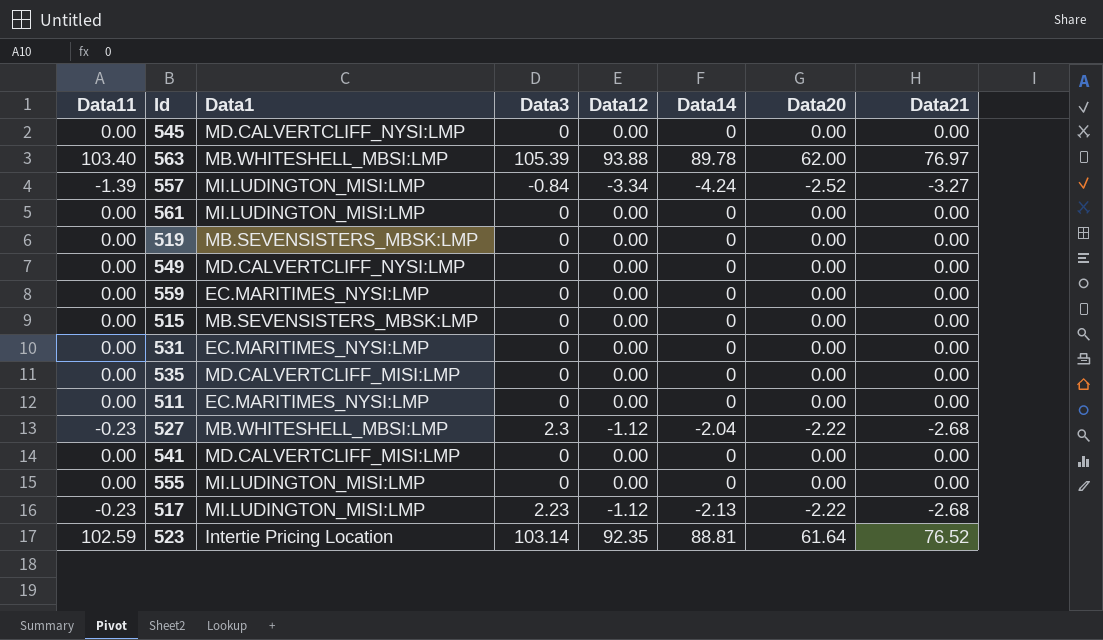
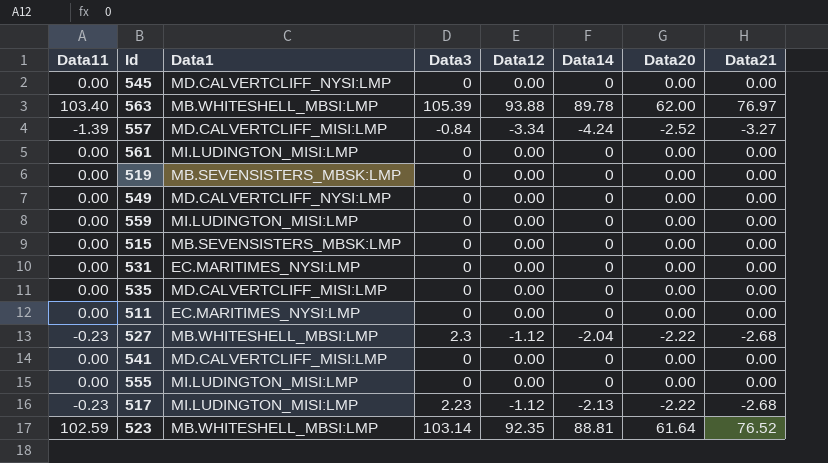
557 | Data1: MI.LUDINGTON_MISI:LMP -> MD.CALVERTCLIFF_MISI:LMP
559 | Data1: EC.MARITIMES_NYSI:LMP -> MI.LUDINGTON_MISI:LMP
523 | Data1: Intertie Pricing Location -> MB.WHITESHELL_MBSI:LMP

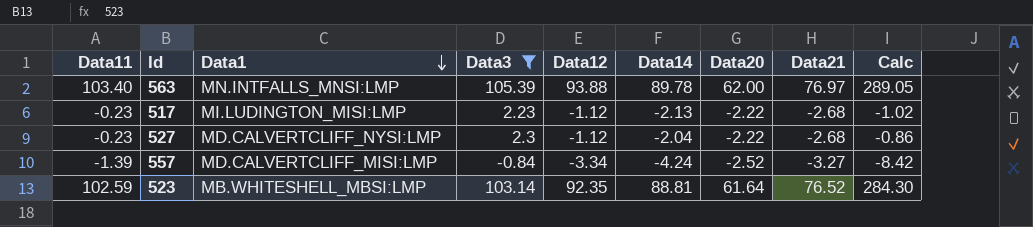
filter: none -> Data3 != 0
row order: none -> Data1 descending
column Calc | formula: none -> [Data3] + [Data12] + [Data14]
563 | Data1: MB.WHITESHELL_MBSI:LMP -> MN.INTFALLS_MNSI:LMP
527 | Data1: MB.WHITESHELL_MBSI:LMP -> MD.CALVERTCLIFF_NYSI:LMP

